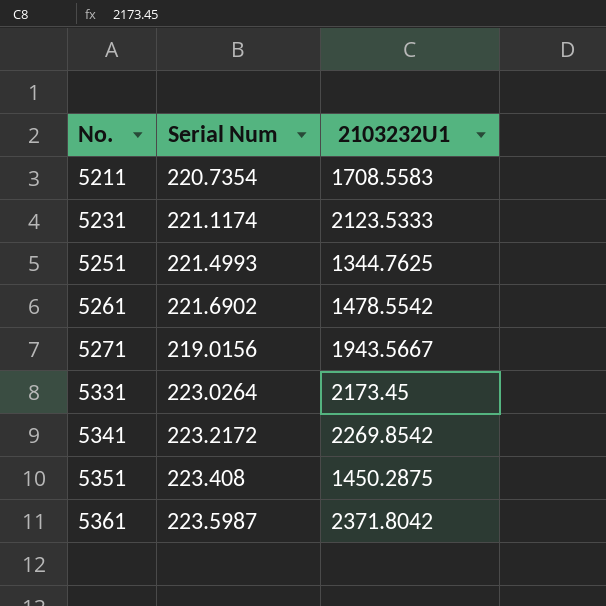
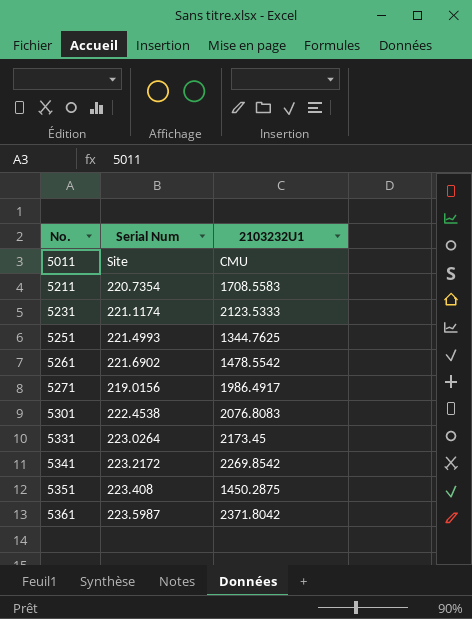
row 5011: none -> Site | CMU
5271 | 2103232U1: 1943.5667 -> 1986.4917
row 5301: none -> 222.4538 | 2076.8083

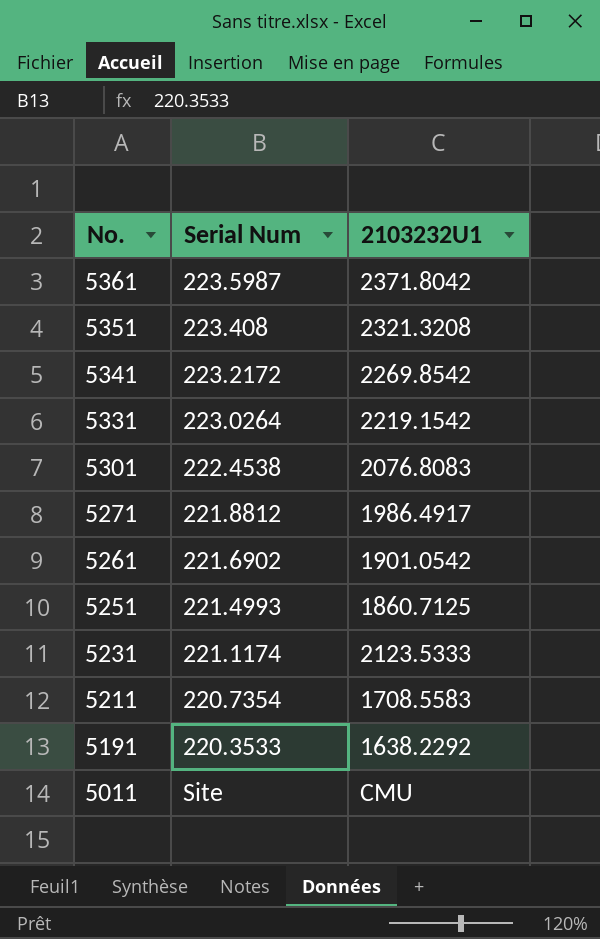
row order: No. ascending -> No. descending
5351 | 2103232U1: 1450.2875 -> 2321.3208
5331 | 2103232U1: 2173.45 -> 2219.1542
5271 | Serial Num: 219.0156 -> 221.8812
5261 | 2103232U1: 1478.5542 -> 1901.0542
5251 | 2103232U1: 1344.7625 -> 1860.7125
row 5191: none -> 220.3533 | 1638.2292

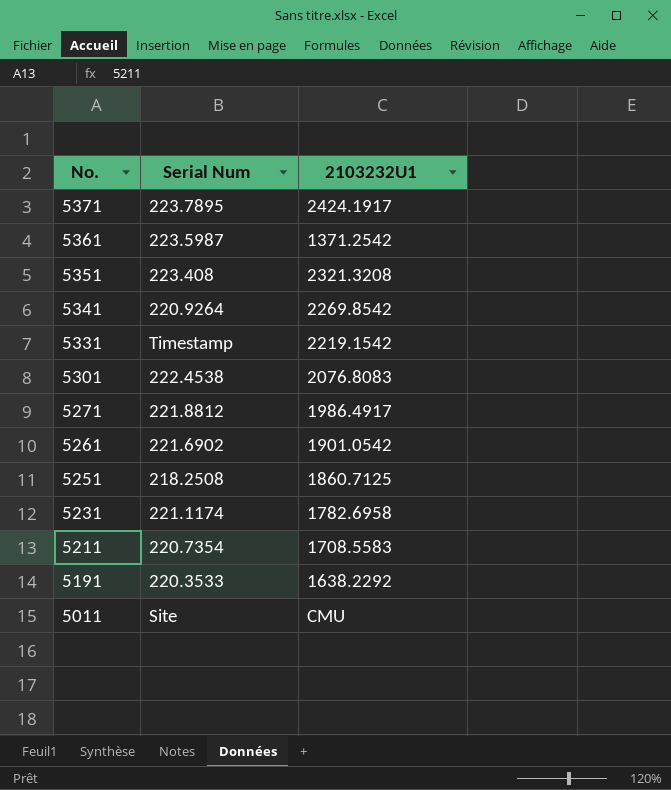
row 5371: none -> 223.7895 | 2424.1917
5361 | 2103232U1: 2371.8042 -> 1371.2542
5341 | Serial Num: 223.2172 -> 220.9264
5331 | Serial Num: 223.0264 -> Timestamp
5251 | Serial Num: 221.4993 -> 218.2508
5231 | 2103232U1: 2123.5333 -> 1782.6958

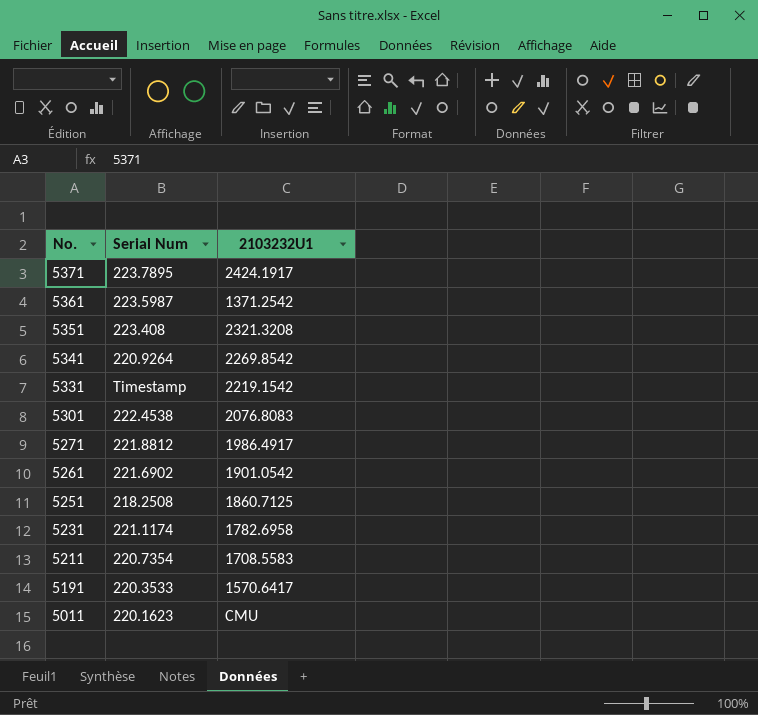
5191 | 2103232U1: 1638.2292 -> 1570.6417
5011 | Serial Num: Site -> 220.1623

